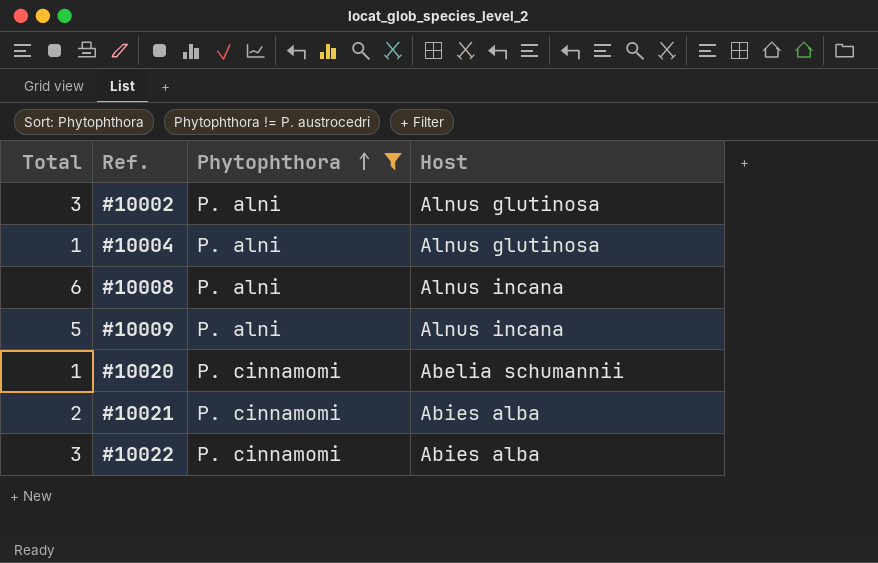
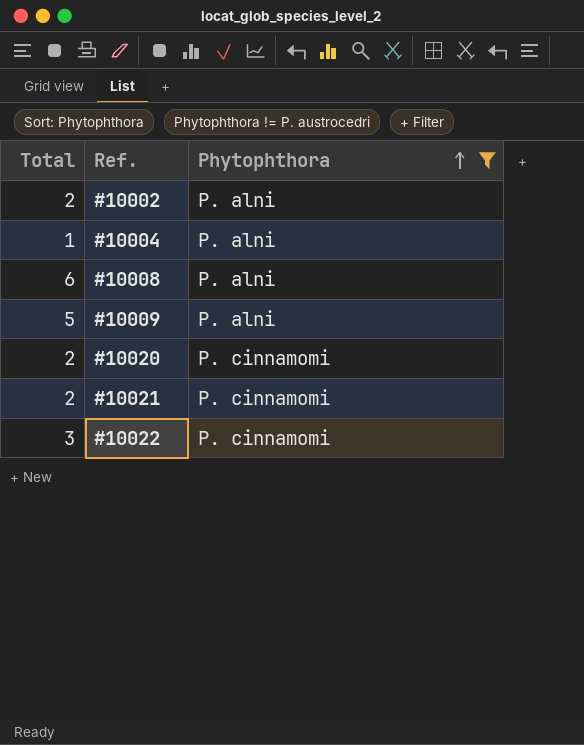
column Host | position: 4 -> none
#10002 | Total: 3 -> 2
#10020 | Total: 1 -> 2

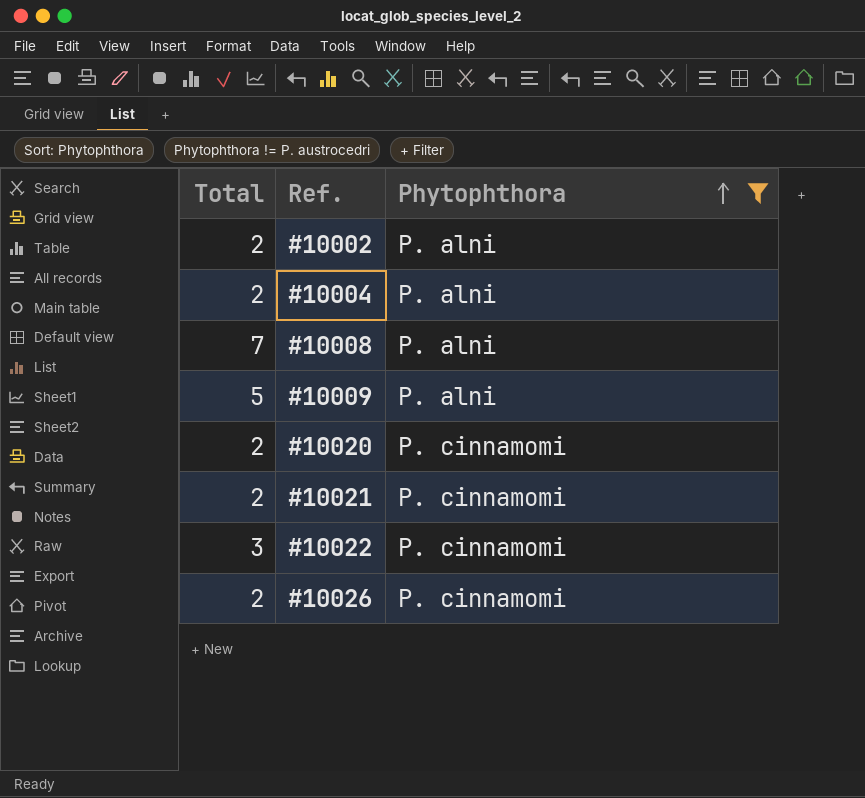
#10004 | Total: 1 -> 2
#10008 | Total: 6 -> 7
row #10026: none -> 2 | P. cinnamomi

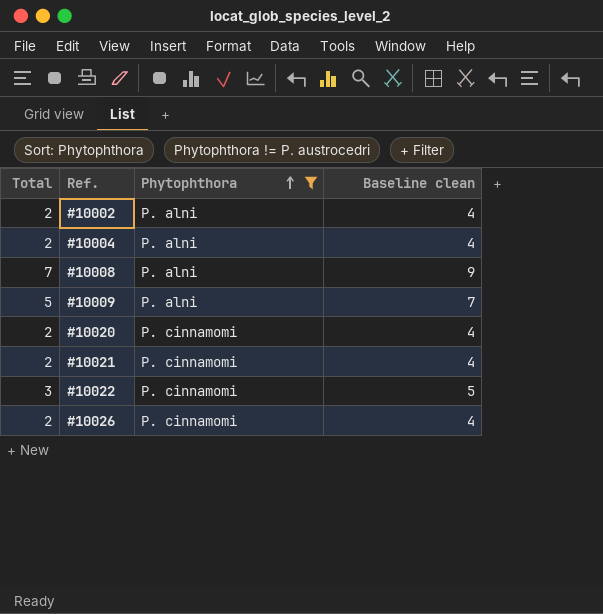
column Baseline clean | formula: none -> [Total] + 2

